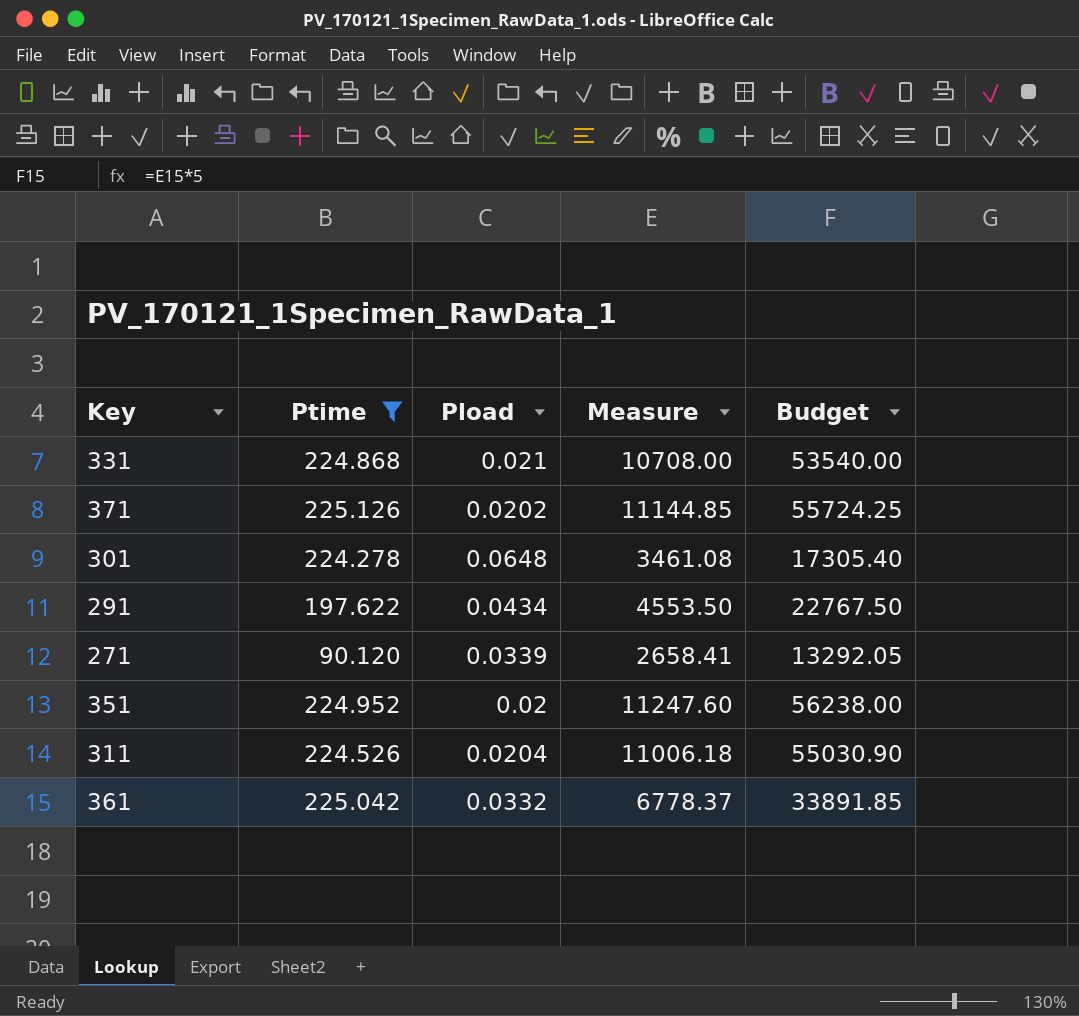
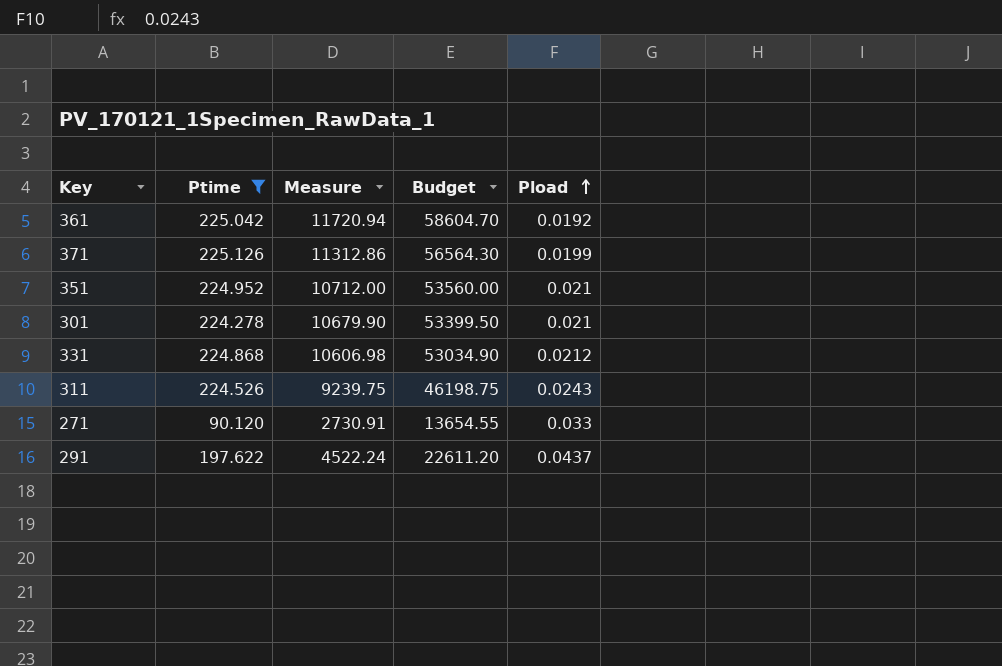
row order: none -> Pload ascending
column Pload | position: 3 -> 5
361 | Measure: 6778.37 -> 11720.94
361 | Budget: 33891.85 -> 58604.70
361 | Pload: 0.0332 -> 0.0192
371 | Measure: 11144.85 -> 11312.86
371 | Budget: 55724.25 -> 56564.30
371 | Pload: 0.0202 -> 0.0199
351 | Measure: 11247.60 -> 10712.00
351 | Budget: 56238.00 -> 53560.00
351 | Pload: 0.02 -> 0.021
301 | Measure: 3461.08 -> 10679.90
301 | Budget: 17305.40 -> 53399.50
301 | Pload: 0.0648 -> 0.021
331 | Measure: 10708.00 -> 10606.98
331 | Budget: 53540.00 -> 53034.90
331 | Pload: 0.021 -> 0.0212
311 | Measure: 11006.18 -> 9239.75
311 | Budget: 55030.90 -> 46198.75
311 | Pload: 0.0204 -> 0.0243
271 | Measure: 2658.41 -> 2730.91
271 | Budget: 13292.05 -> 13654.55
271 | Pload: 0.0339 -> 0.033
291 | Measure: 4553.50 -> 4522.24
291 | Budget: 22767.50 -> 22611.20
291 | Pload: 0.0434 -> 0.0437

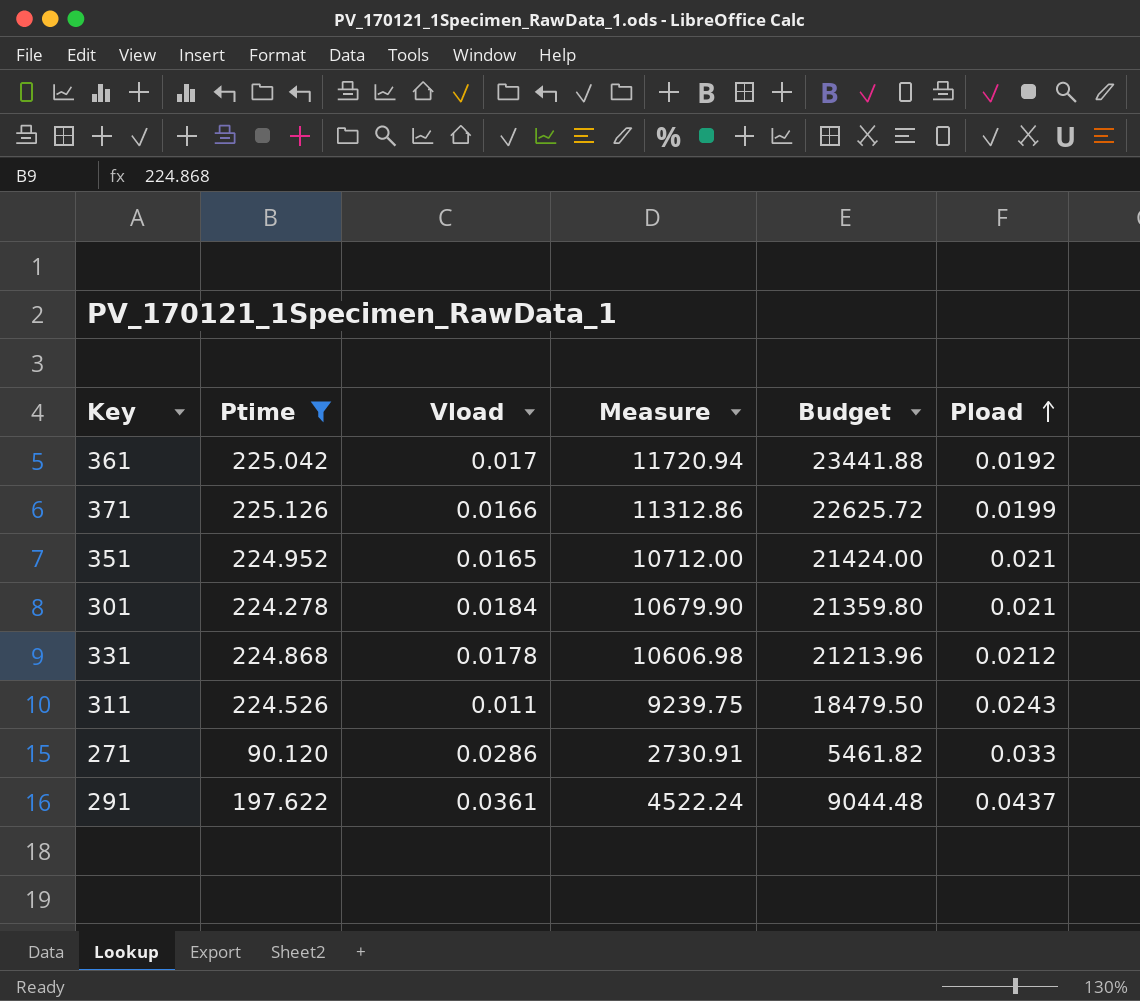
column Vload | position: none -> 3
column Budget | formula: [Measure] * 5 -> [Measure] * 2

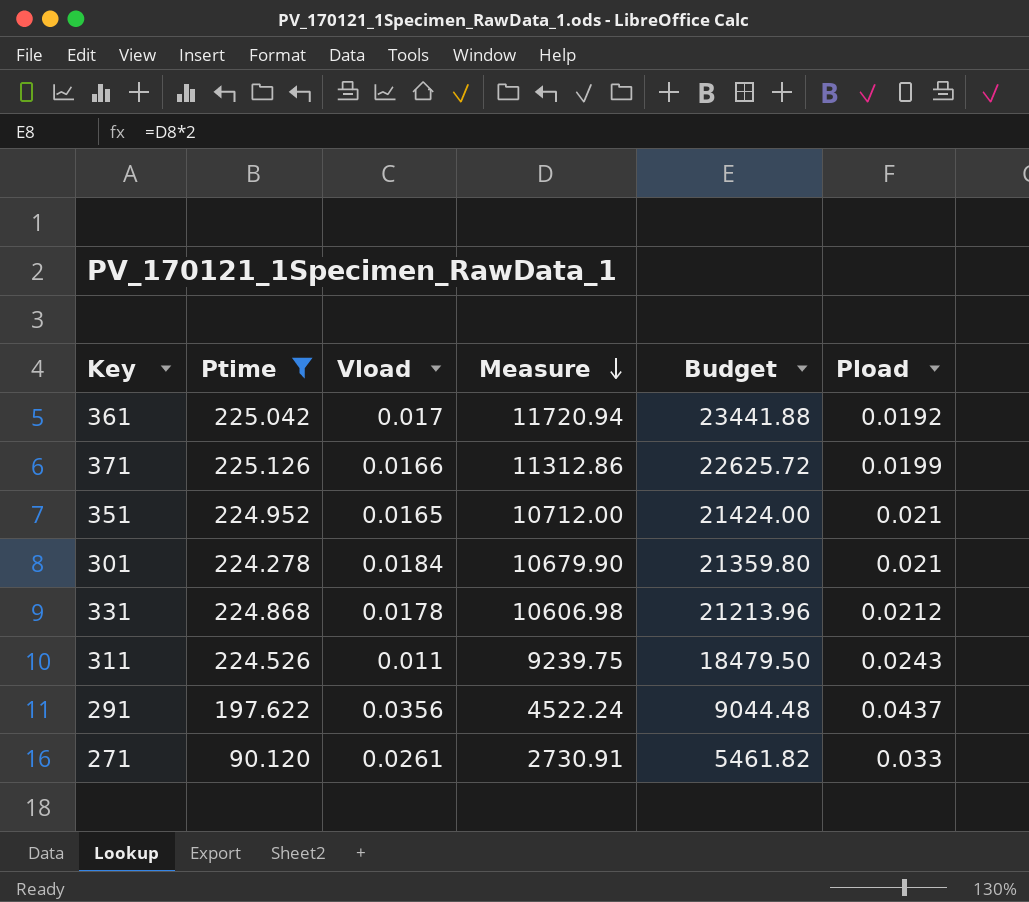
row order: Pload ascending -> Measure descending
291 | Vload: 0.0361 -> 0.0356
271 | Vload: 0.0286 -> 0.0261

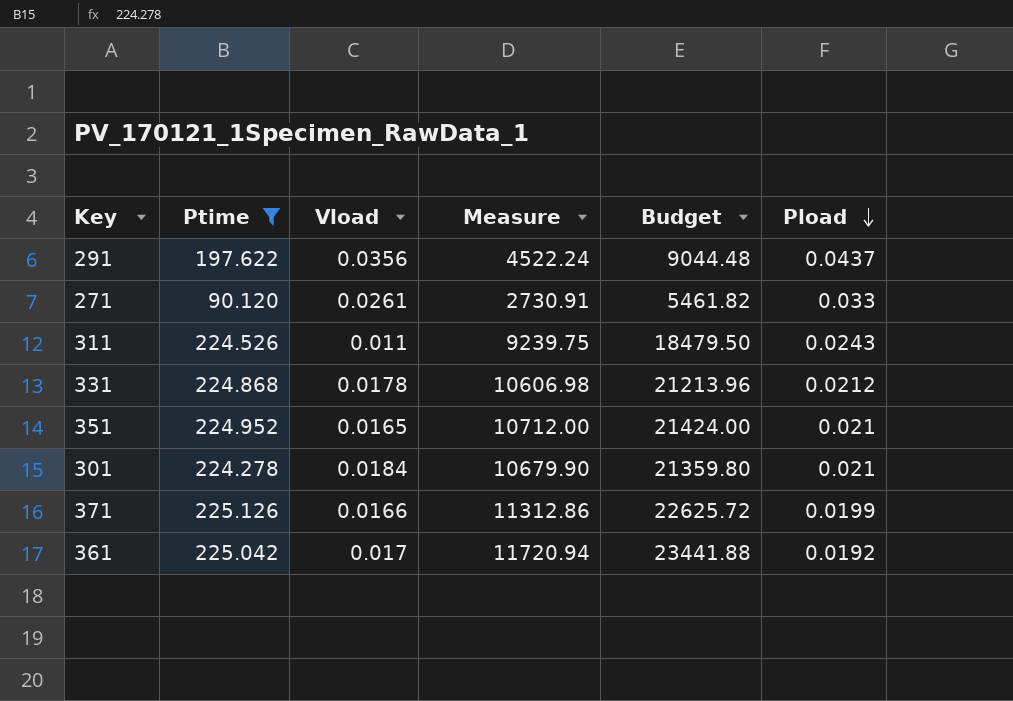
row order: Measure descending -> Pload descending

